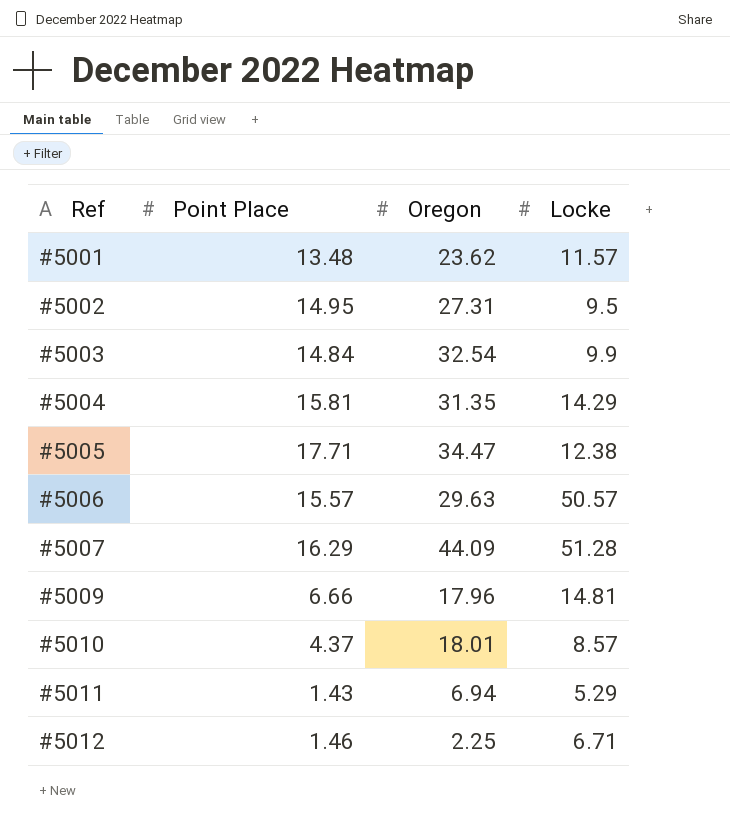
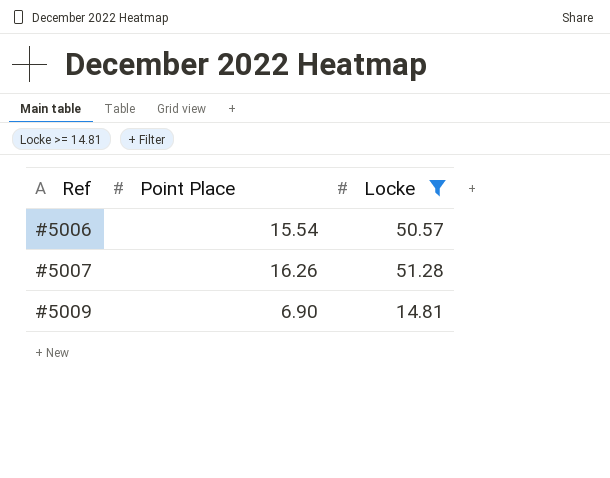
filter: none -> Locke >= 14.81
column Oregon | position: 3 -> none
#5006 | Point Place: 15.57 -> 15.54
#5007 | Point Place: 16.29 -> 16.26
#5009 | Point Place: 6.66 -> 6.90

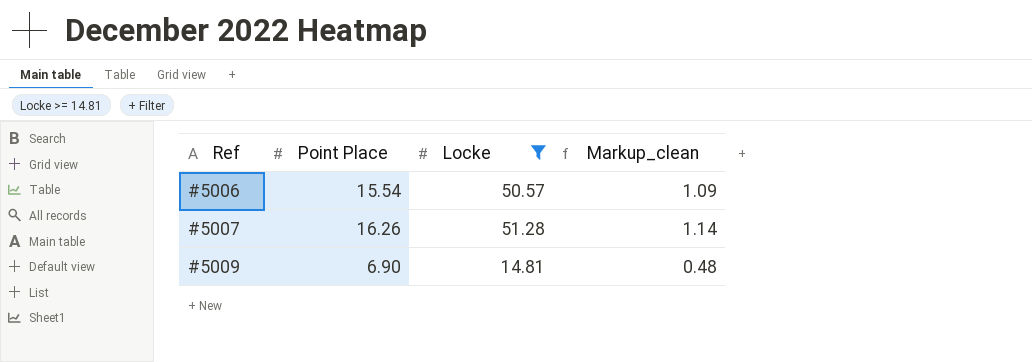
column Markup_clean | formula: none -> [Point Place] * 0.07

